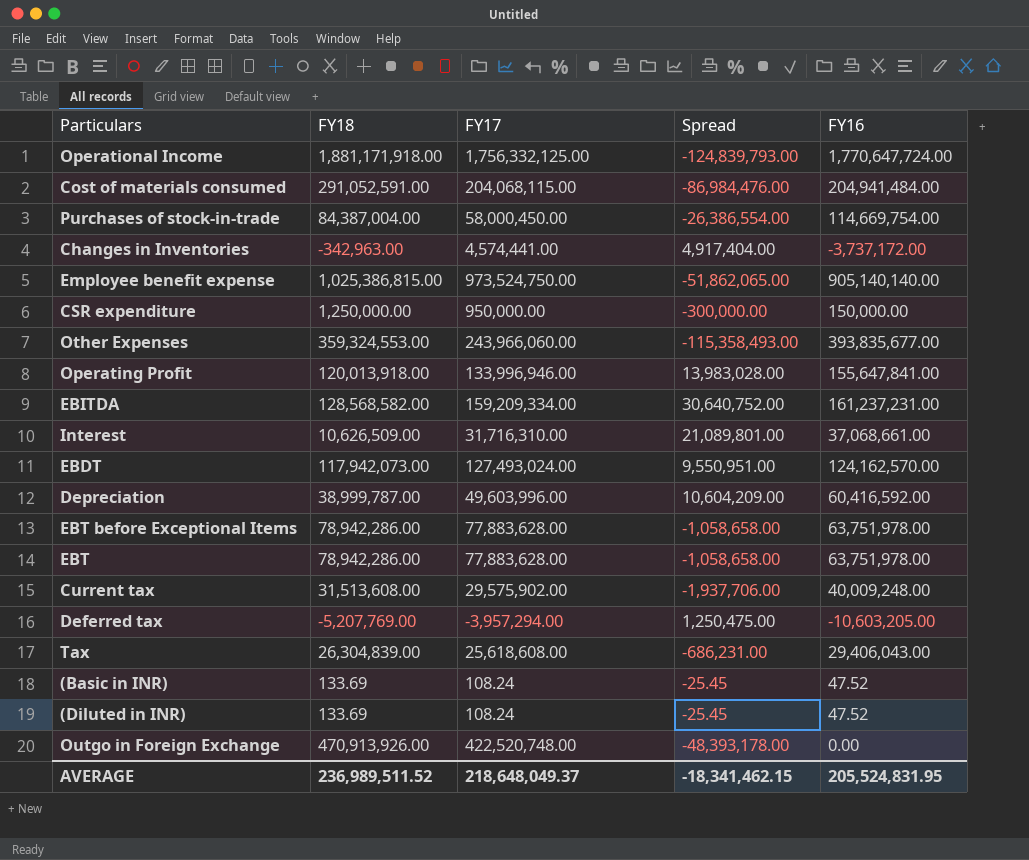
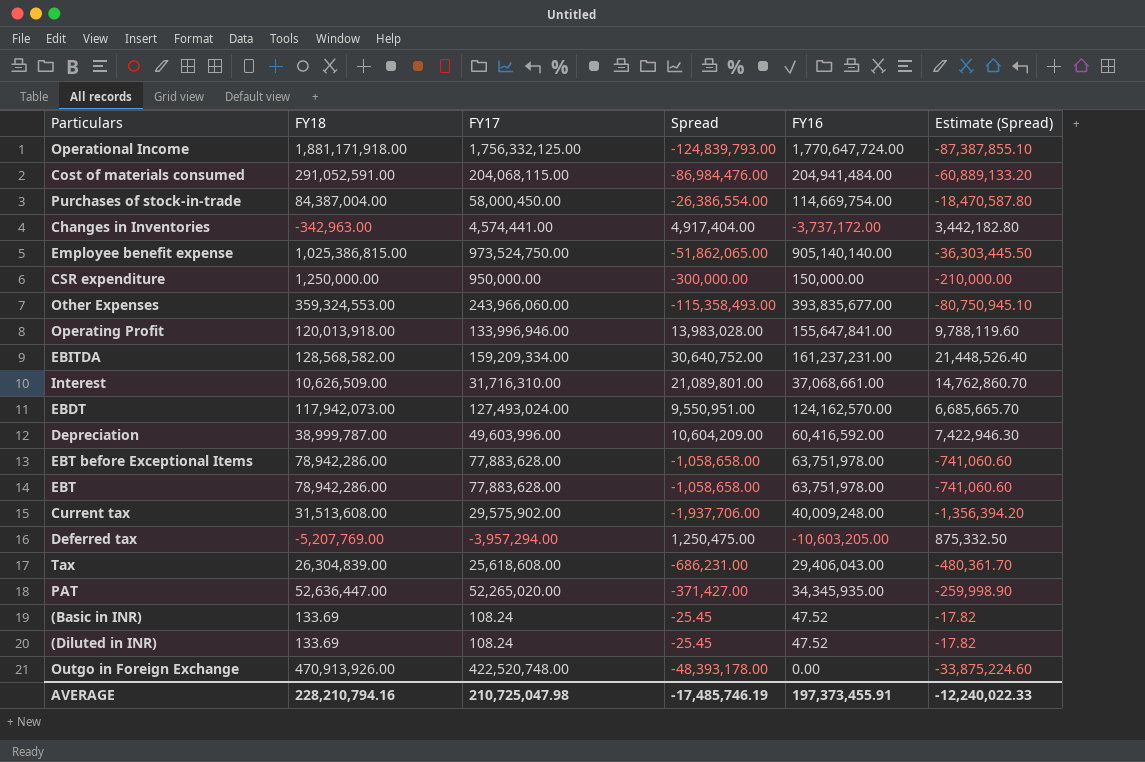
column Estimate (Spread) | formula: none -> [Spread] * 0.7
row PAT: none -> 52,636,447.00 | 52,265,020.00 | -371,427.00 | 34,345,935.00 | -259,998.90
AVERAGE | FY18: 236,989,511.52 -> 228,210,794.16
AVERAGE | FY17: 218,648,049.37 -> 210,725,047.98
AVERAGE | Spread: -18,341,462.15 -> -17,485,746.19
AVERAGE | FY16: 205,524,831.95 -> 197,373,455.91

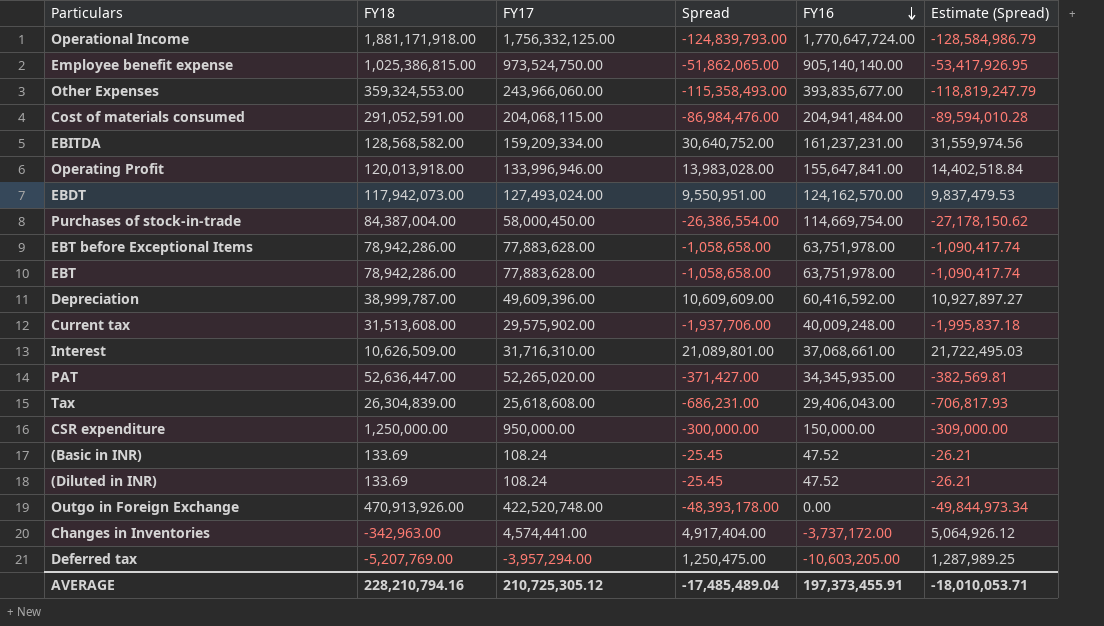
row order: none -> FY16 descending
column Estimate (Spread) | formula: [Spread] * 0.7 -> [Spread] * 1.03
Depreciation | FY17: 49,603,996.00 -> 49,609,396.00
Depreciation | Spread: 10,604,209.00 -> 10,609,609.00
AVERAGE | FY17: 210,725,047.98 -> 210,725,305.12
AVERAGE | Spread: -17,485,746.19 -> -17,485,489.04
AVERAGE | Estimate (Spread): -12,240,022.33 -> -18,010,053.71

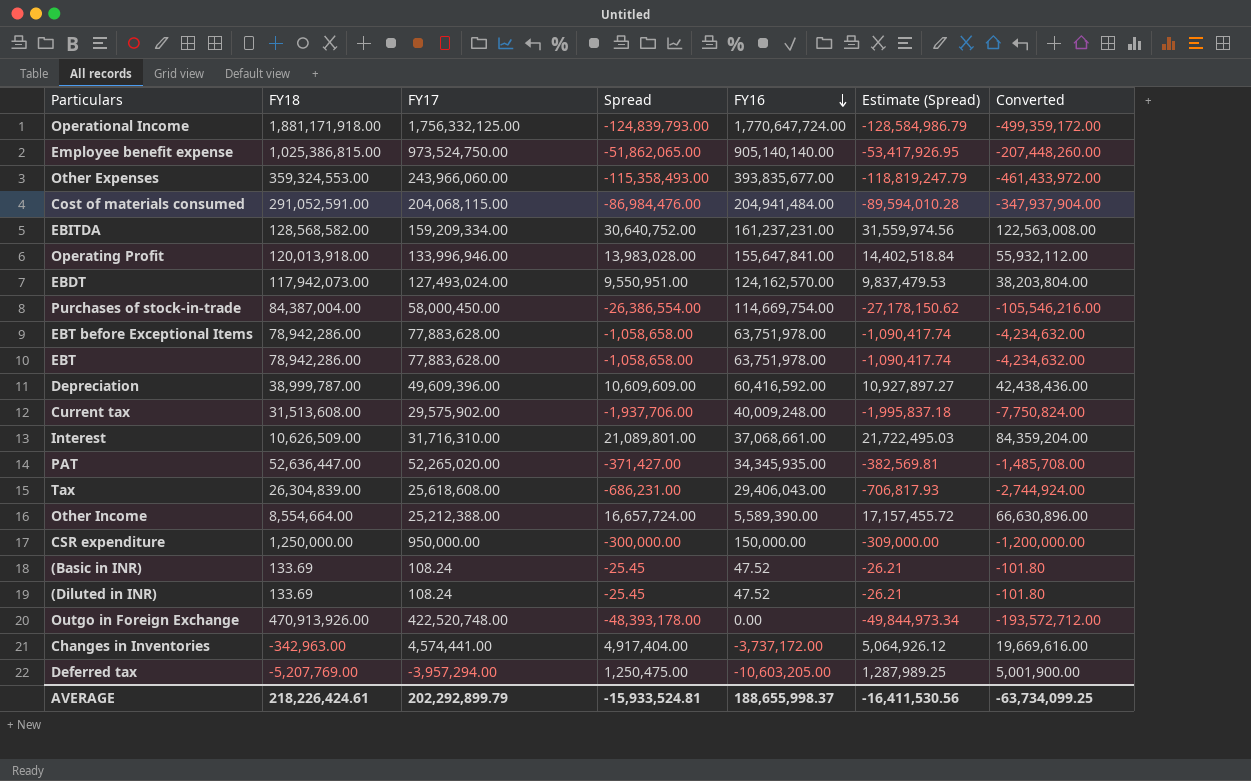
column Converted | formula: none -> [Spread] * 4
row Other Income: none -> 8,554,664.00 | 25,212,388.00 | 16,657,724.00 | 5,589,390.00 | 17,157,455.72 | 66,630,896.00
AVERAGE | FY18: 228,210,794.16 -> 218,226,424.61
AVERAGE | FY17: 210,725,305.12 -> 202,292,899.79
AVERAGE | Spread: -17,485,489.04 -> -15,933,524.81
AVERAGE | FY16: 197,373,455.91 -> 188,655,998.37
AVERAGE | Estimate (Spread): -18,010,053.71 -> -16,411,530.56

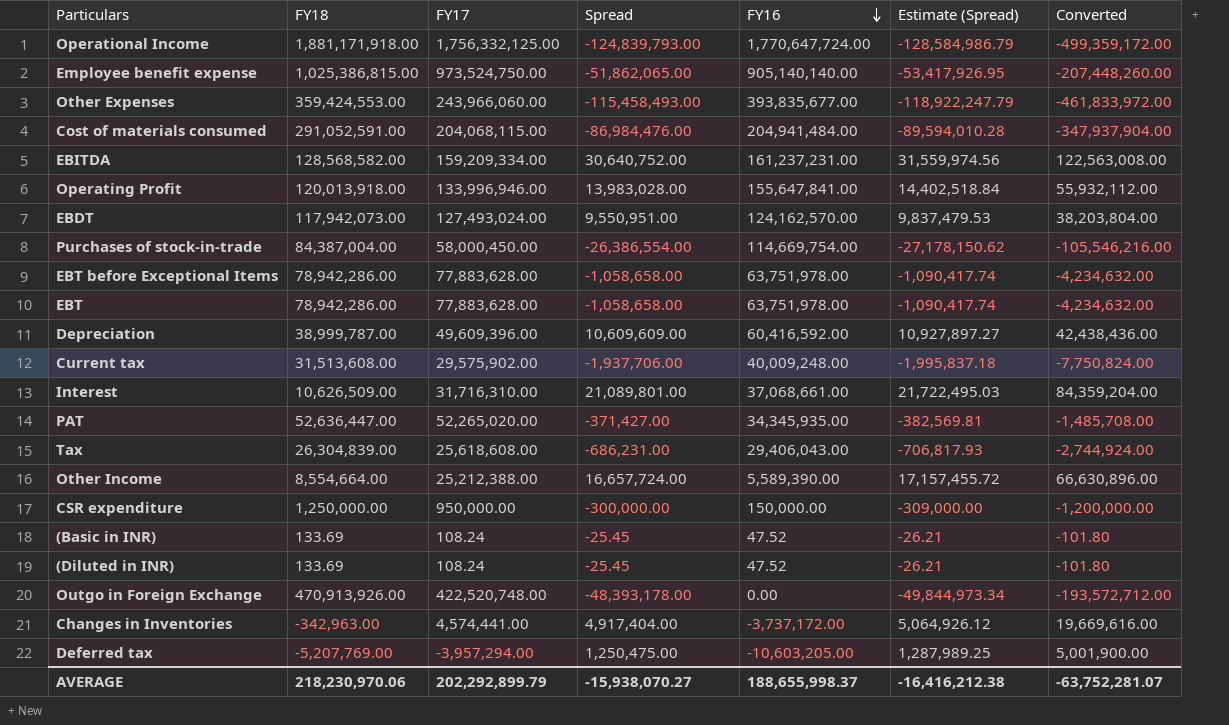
Other Expenses | FY18: 359,324,553.00 -> 359,424,553.00
Other Expenses | Spread: -115,358,493.00 -> -115,458,493.00
Other Expenses | Estimate (Spread): -118,819,247.79 -> -118,922,247.79
Other Expenses | Converted: -461,433,972.00 -> -461,833,972.00
AVERAGE | FY18: 218,226,424.61 -> 218,230,970.06
AVERAGE | Spread: -15,933,524.81 -> -15,938,070.27
AVERAGE | Estimate (Spread): -16,411,530.56 -> -16,416,212.38
AVERAGE | Converted: -63,734,099.25 -> -63,752,281.07

